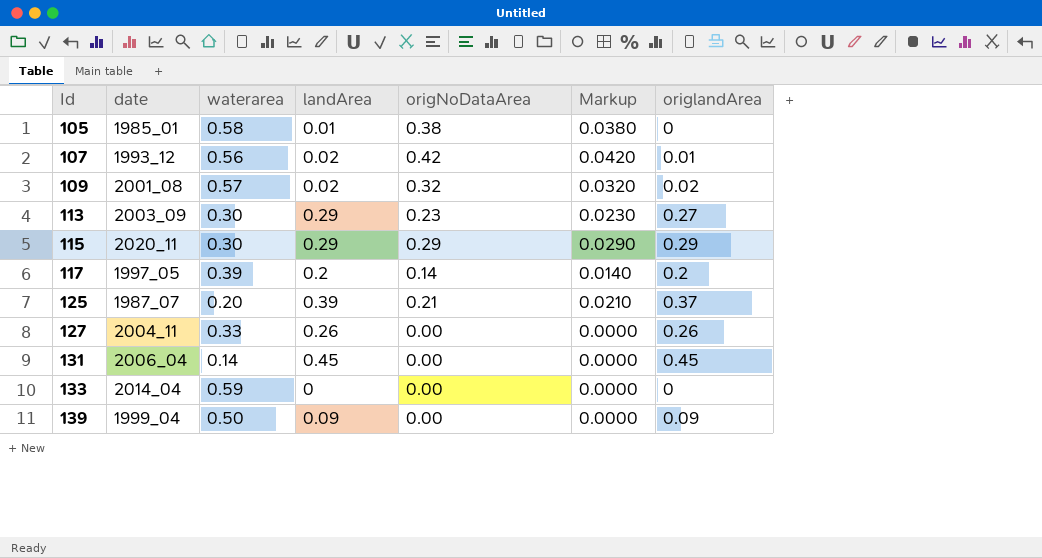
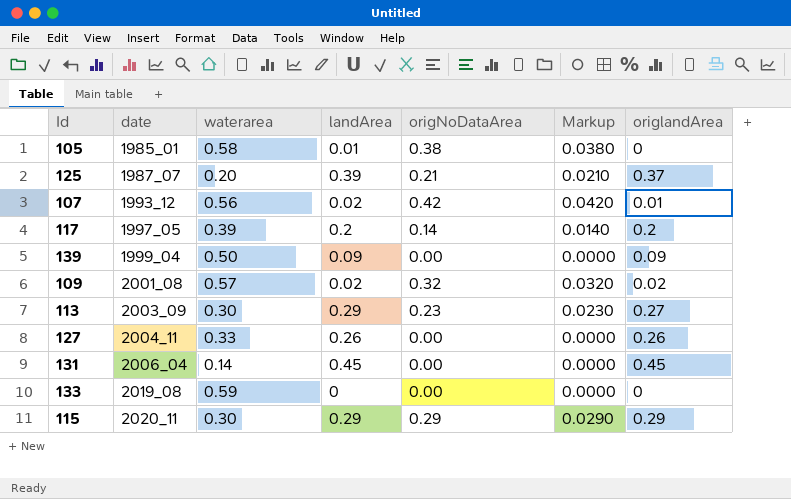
row order: Id ascending -> date ascending
133 | date: 2014_04 -> 2019_08

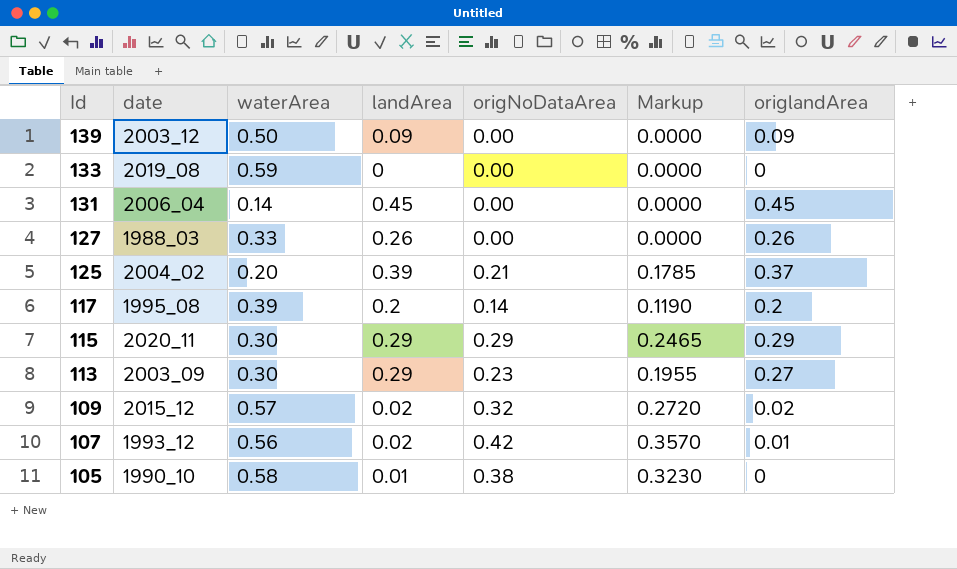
row order: date ascending -> Id descending
column name: waterarea -> waterArea
column Markup | formula: [origNoDataArea] * 0.1 -> [origNoDataArea] * 0.85
139 | date: 1999_04 -> 2003_12
127 | date: 2004_11 -> 1988_03
125 | date: 1987_07 -> 2004_02
117 | date: 1997_05 -> 1995_08
109 | date: 2001_08 -> 2015_12
105 | date: 1985_01 -> 1990_10

